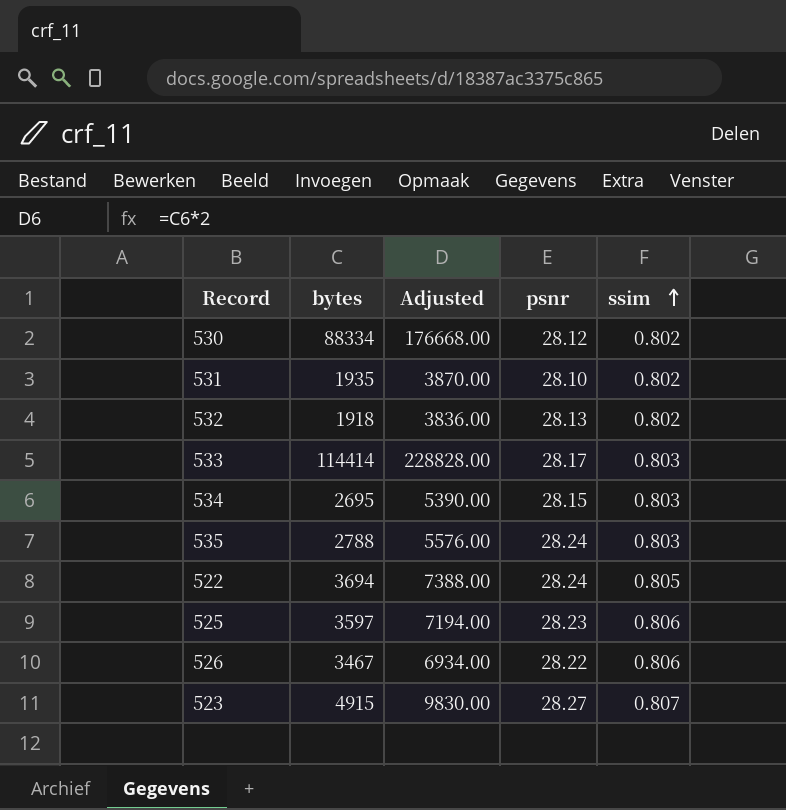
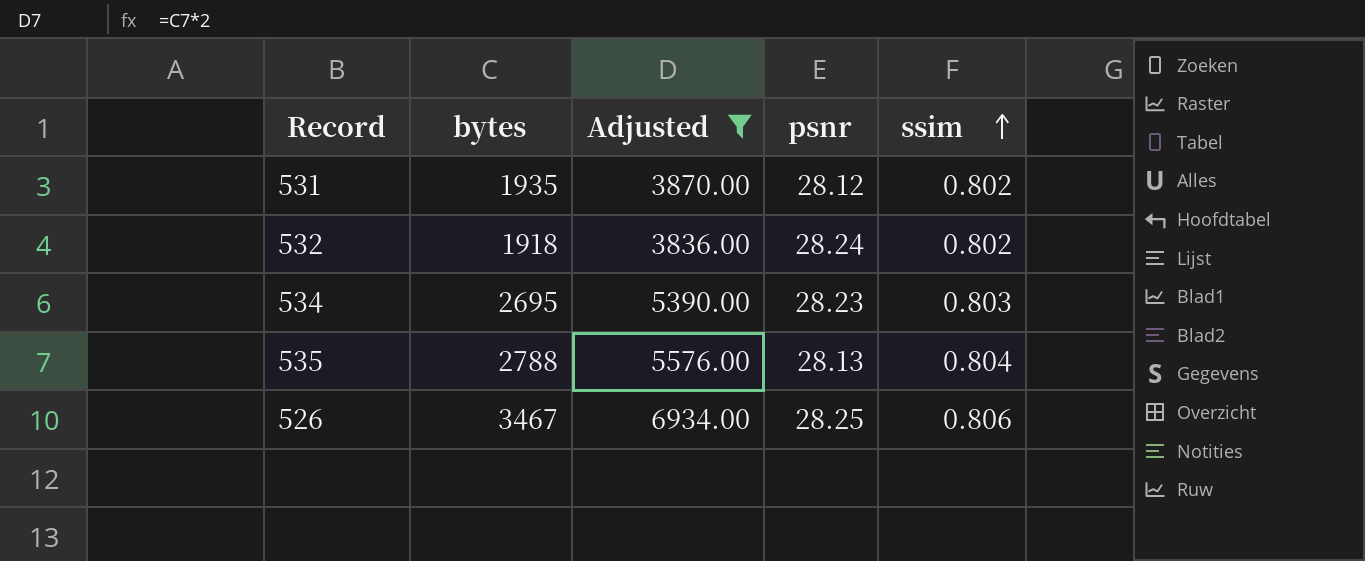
filter: none -> Adjusted <= 6934.00
531 | psnr: 28.10 -> 28.12
532 | psnr: 28.13 -> 28.24
534 | psnr: 28.15 -> 28.23
535 | psnr: 28.24 -> 28.13
535 | ssim: 0.803 -> 0.804
526 | psnr: 28.22 -> 28.25

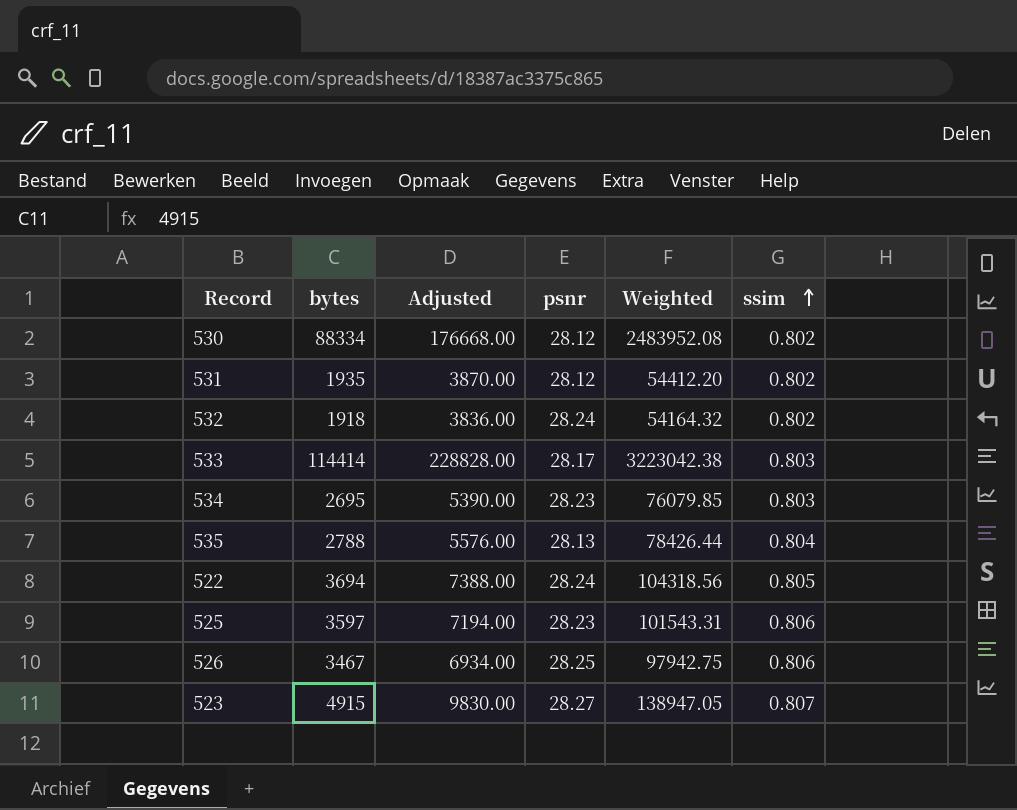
filter: Adjusted <= 6934.00 -> none
column Weighted | formula: none -> [bytes] * [psnr]

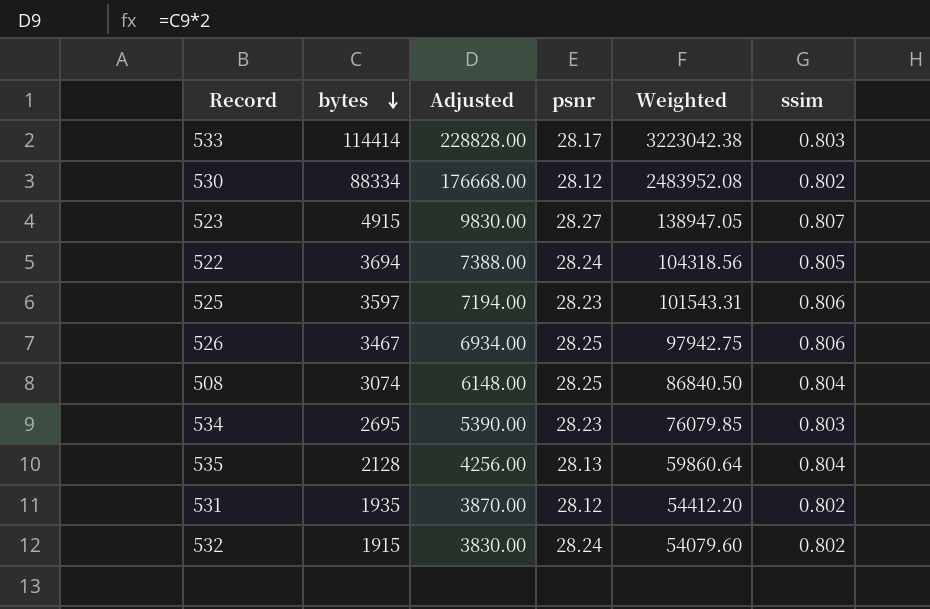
row order: ssim ascending -> bytes descending
row 508: none -> 3074 | 6148.00 | 28.25 | 86840.50 | 0.804
535 | bytes: 2788 -> 2128
535 | Adjusted: 5576.00 -> 4256.00
535 | Weighted: 78426.44 -> 59860.64
532 | bytes: 1918 -> 1915
532 | Adjusted: 3836.00 -> 3830.00
532 | Weighted: 54164.32 -> 54079.60

